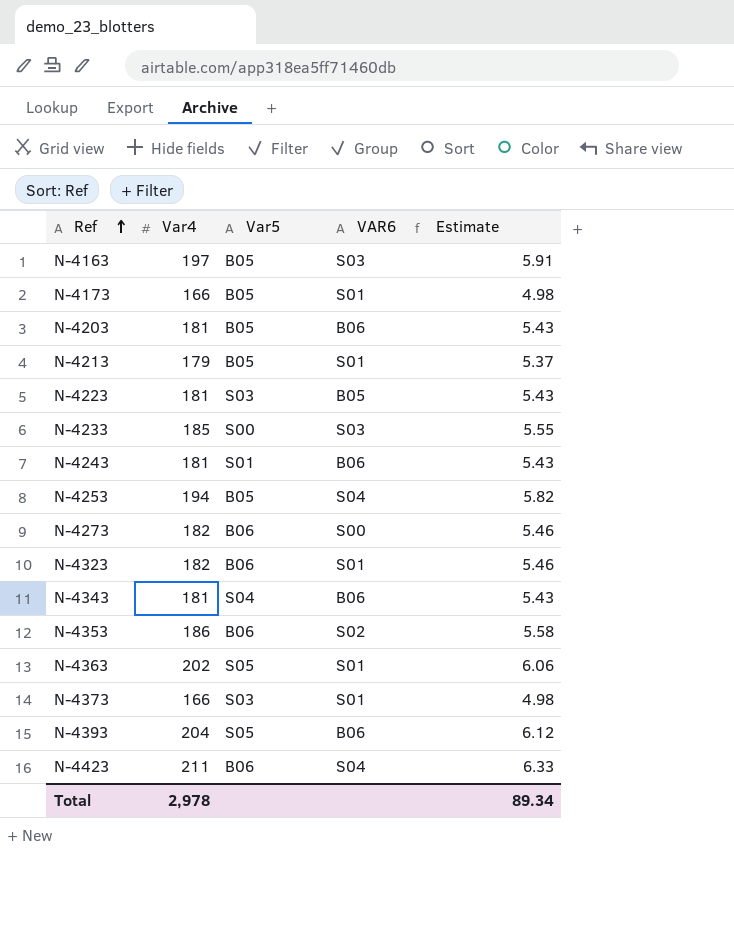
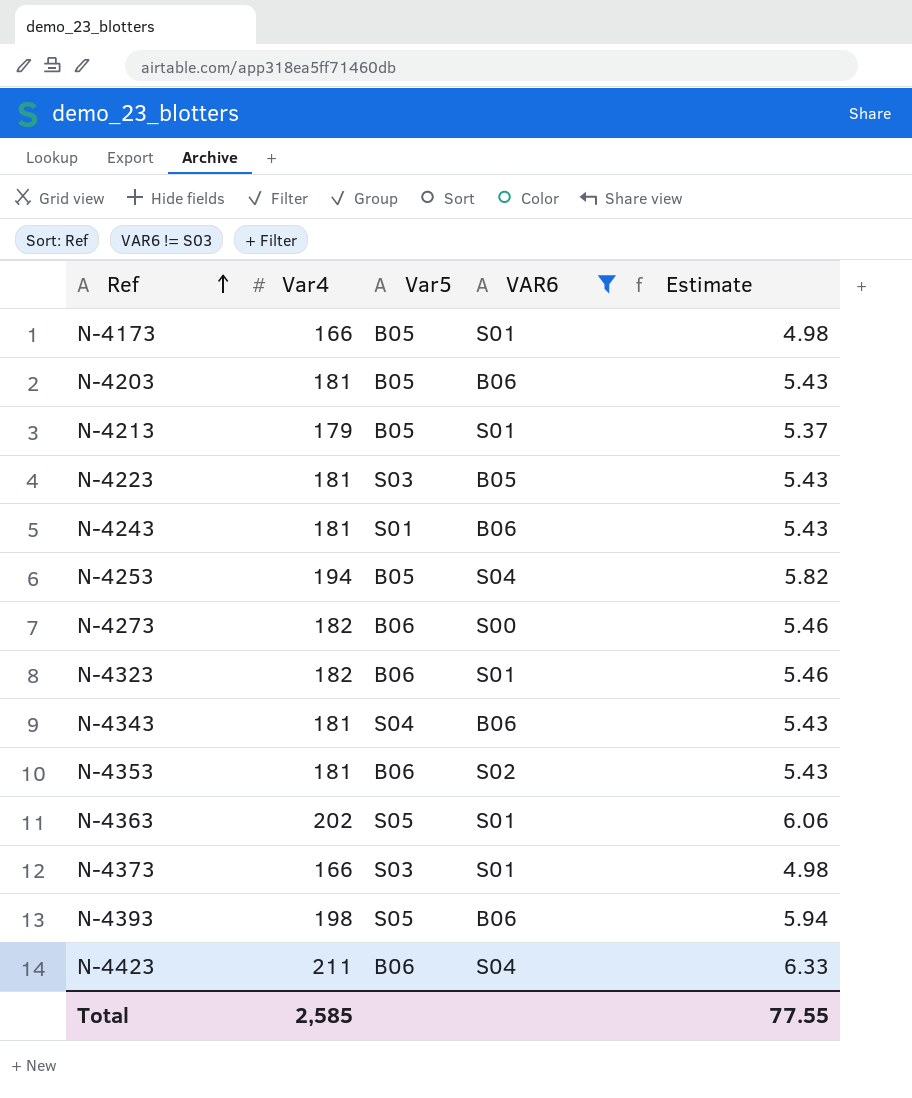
filter: none -> VAR6 != S03
N-4353 | Var4: 186 -> 181
N-4353 | Estimate: 5.58 -> 5.43
N-4393 | Var4: 204 -> 198
N-4393 | Estimate: 6.12 -> 5.94
Total | Var4: 2,978 -> 2,585
Total | Estimate: 89.34 -> 77.55

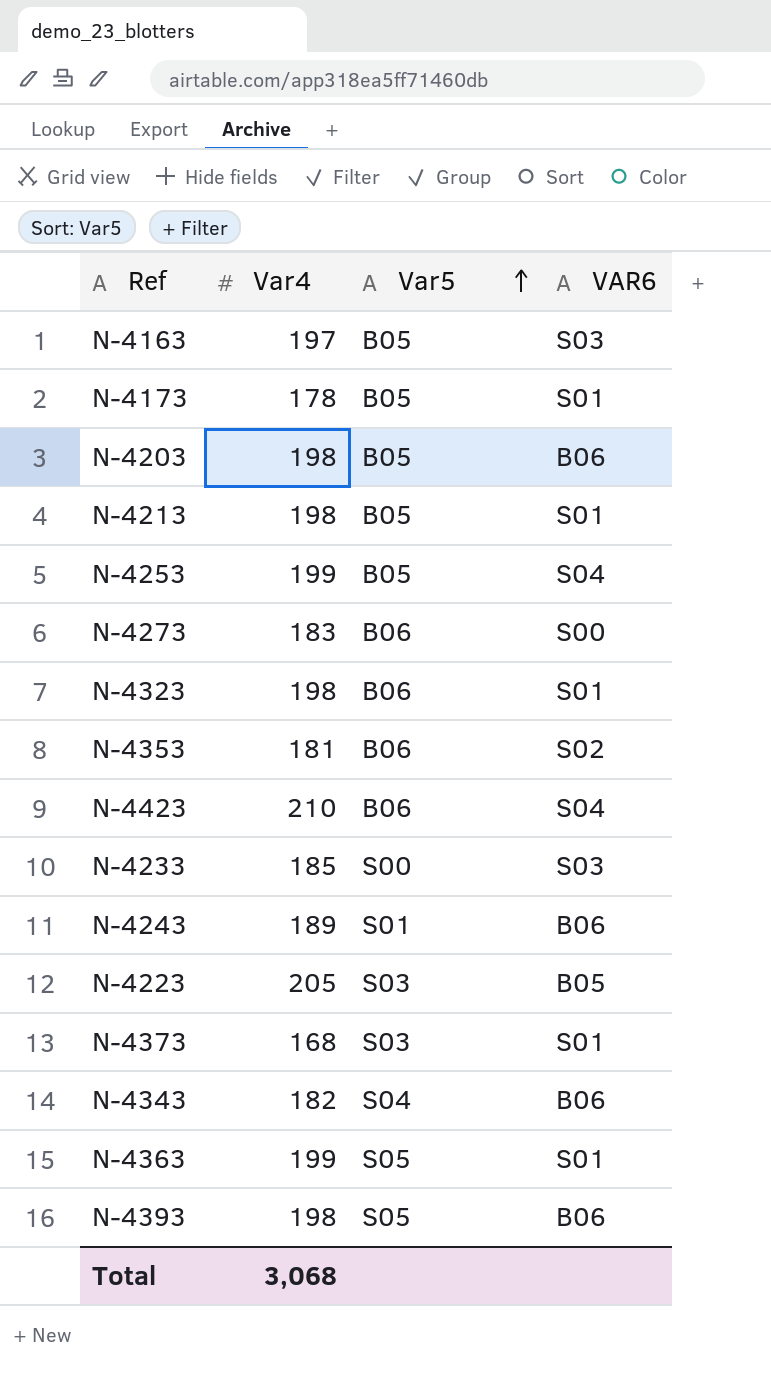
filter: VAR6 != S03 -> none
row order: Ref ascending -> Var5 ascending
column Estimate | formula: [Var4] * 0.03 -> none
N-4173 | Var4: 166 -> 178
N-4203 | Var4: 181 -> 198
N-4213 | Var4: 179 -> 198
N-4253 | Var4: 194 -> 199
N-4273 | Var4: 182 -> 183
N-4323 | Var4: 182 -> 198
N-4423 | Var4: 211 -> 210
N-4243 | Var4: 181 -> 189
N-4223 | Var4: 181 -> 205
N-4373 | Var4: 166 -> 168
N-4343 | Var4: 181 -> 182
N-4363 | Var4: 202 -> 199
Total | Var4: 2,585 -> 3,068

